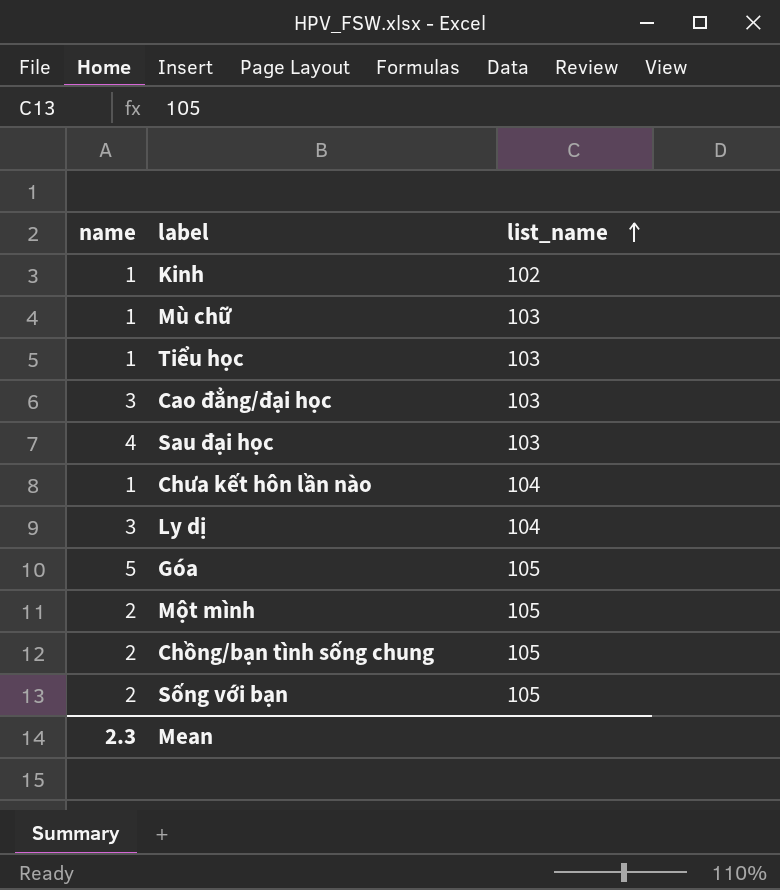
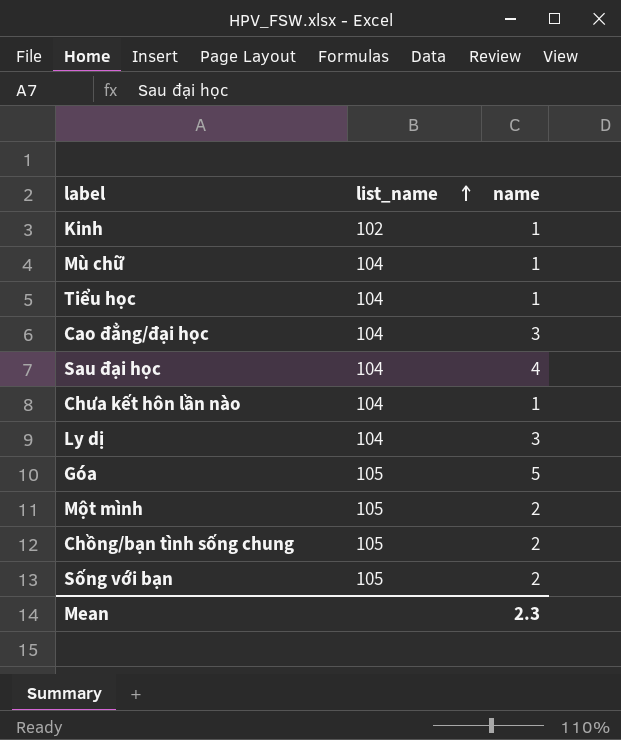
column name | position: 1 -> 3
Mù chữ | list_name: 103 -> 104
Tiểu học | list_name: 103 -> 104
Cao đẳng/đại học | list_name: 103 -> 104
Sau đại học | list_name: 103 -> 104

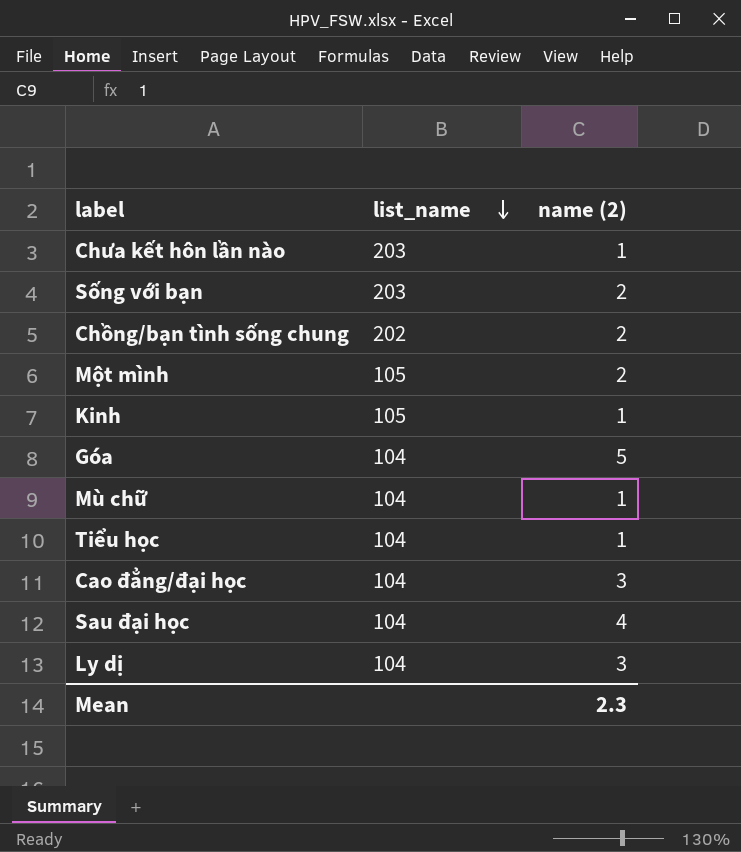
row order: list_name ascending -> list_name descending
column name: name -> name (2)
Chưa kết hôn lần nào | list_name: 104 -> 203
Sống với bạn | list_name: 105 -> 203
Chồng/bạn tình sống chung | list_name: 105 -> 202
Kinh | list_name: 102 -> 105
Góa | list_name: 105 -> 104

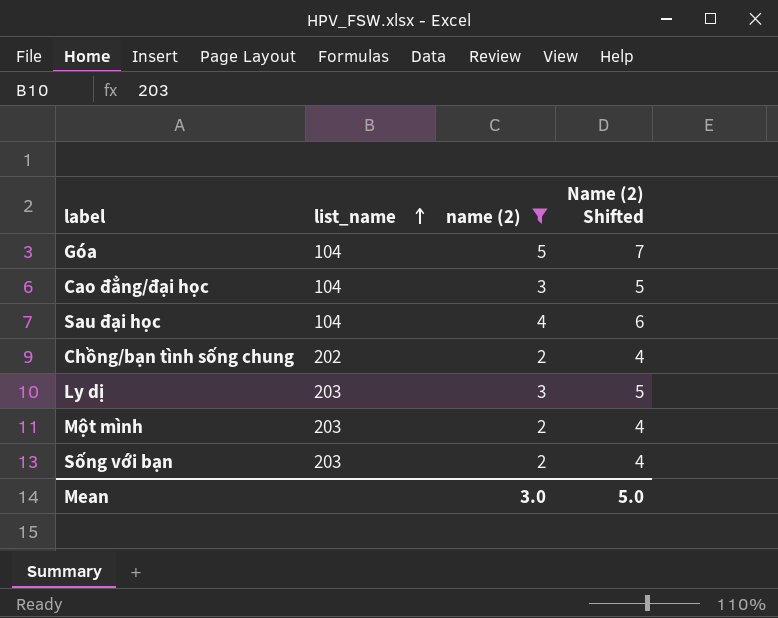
filter: none -> name (2) != 1
row order: list_name descending -> list_name ascending
column Name (2) Shifted | formula: none -> [name (2)] + 2
Ly dị | list_name: 104 -> 203
Một mình | list_name: 105 -> 203
Mean | name (2): 2.3 -> 3.0

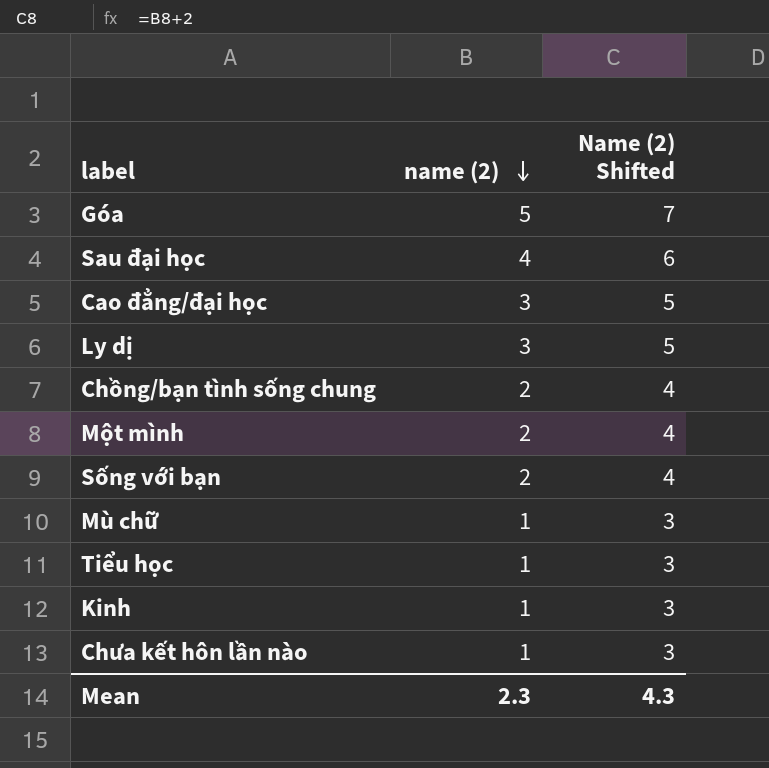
filter: name (2) != 1 -> none
row order: list_name ascending -> name (2) descending
column list_name | position: 2 -> none
Mean | name (2): 3.0 -> 2.3
Mean | Name (2) Shifted: 5.0 -> 4.3

